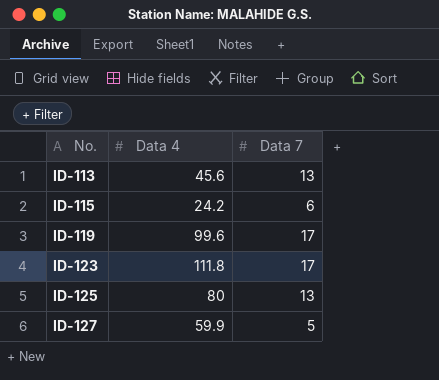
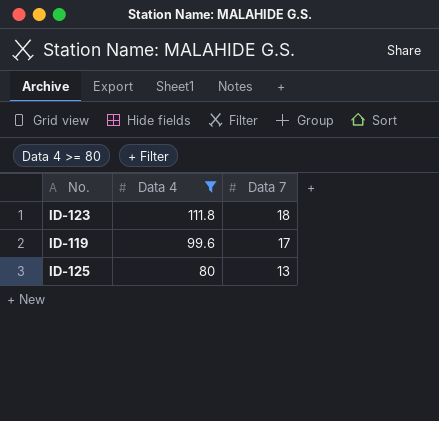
filter: none -> Data 4 >= 80
row order: No. ascending -> Data 4 descending
ID-123 | Data 7: 17 -> 18

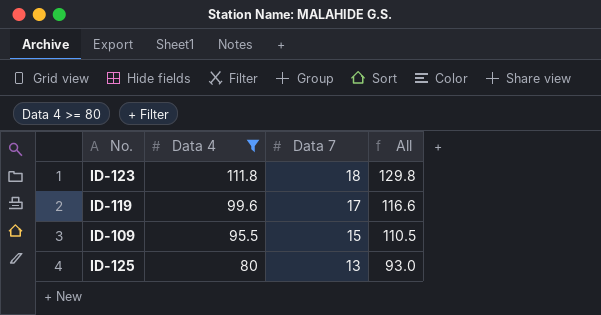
column All | formula: none -> [Data 4] + [Data 7]
row ID-109: none -> 95.5 | 15 | 110.5

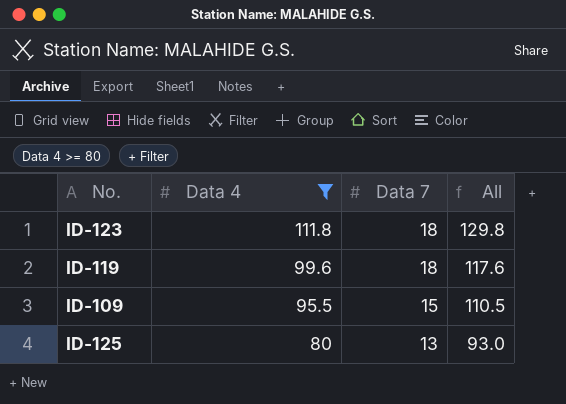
ID-119 | Data 7: 17 -> 18
ID-119 | All: 116.6 -> 117.6

